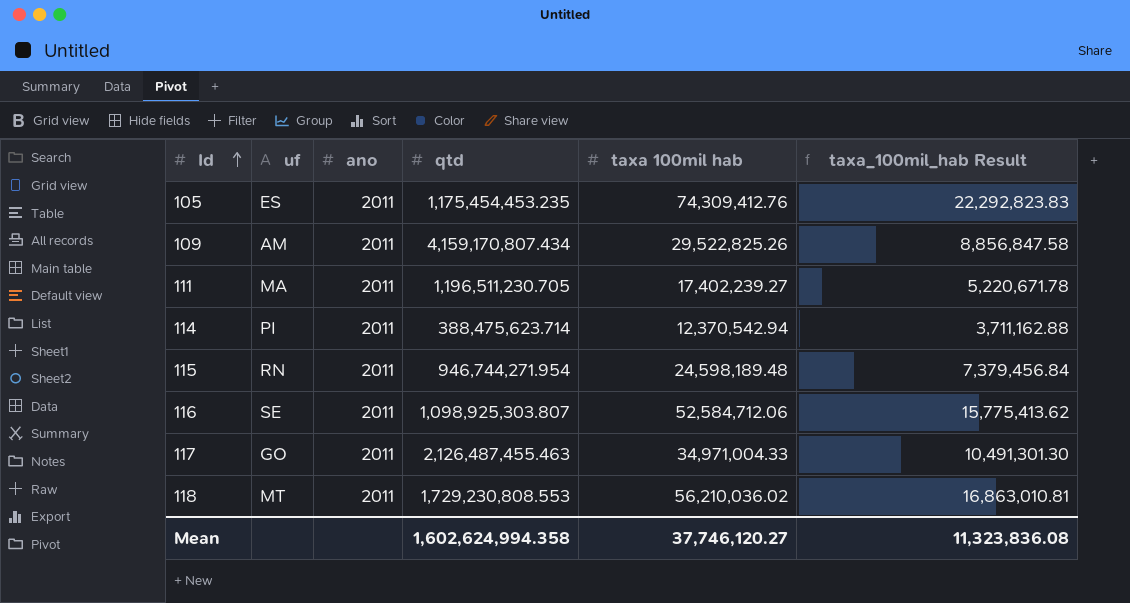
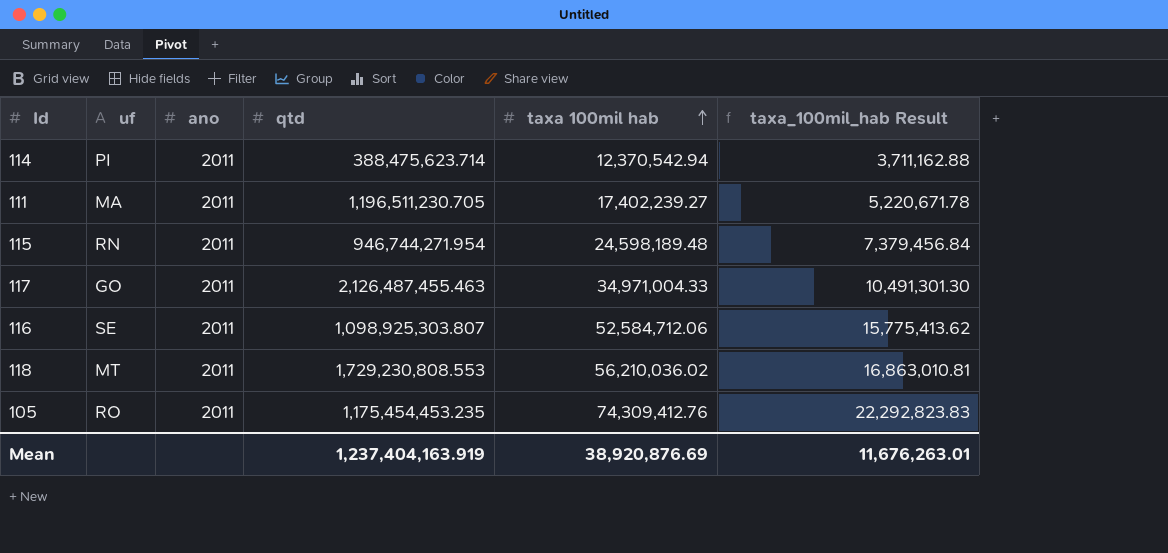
row order: Id ascending -> taxa 100mil hab ascending
row 109: AM | 2011 | 4,159,170,807.434 | 29,522,825.26 | 8,856,847.58 -> none
105 | uf: ES -> RO
Mean | qtd: 1,602,624,994.358 -> 1,237,404,163.919
Mean | taxa 100mil hab: 37,746,120.27 -> 38,920,876.69
Mean | taxa_100mil_hab Result: 11,323,836.08 -> 11,676,263.01

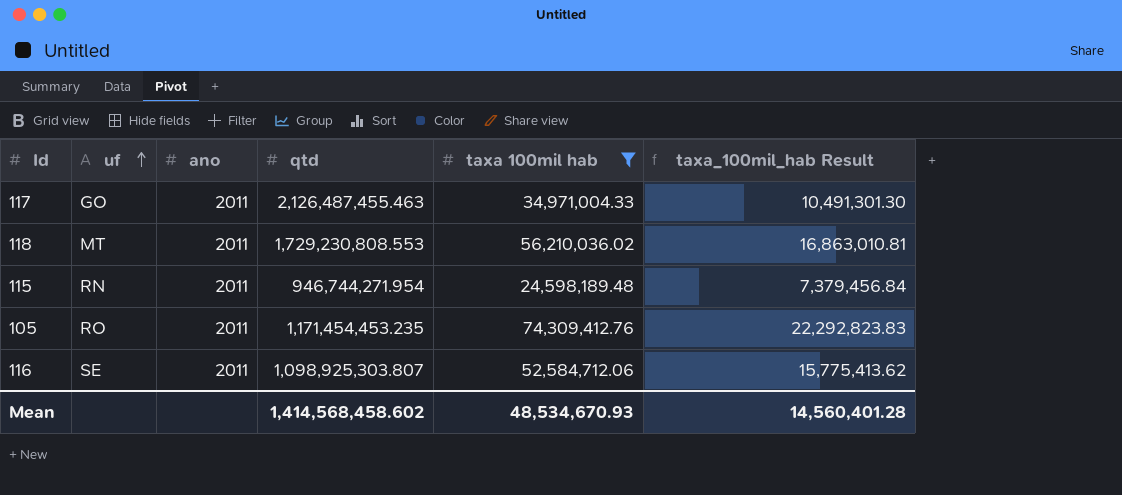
filter: none -> taxa 100mil hab >= 24,598,189.48
row order: taxa 100mil hab ascending -> uf ascending
105 | qtd: 1,175,454,453.235 -> 1,171,454,453.235
Mean | qtd: 1,237,404,163.919 -> 1,414,568,458.602
Mean | taxa 100mil hab: 38,920,876.69 -> 48,534,670.93
Mean | taxa_100mil_hab Result: 11,676,263.01 -> 14,560,401.28

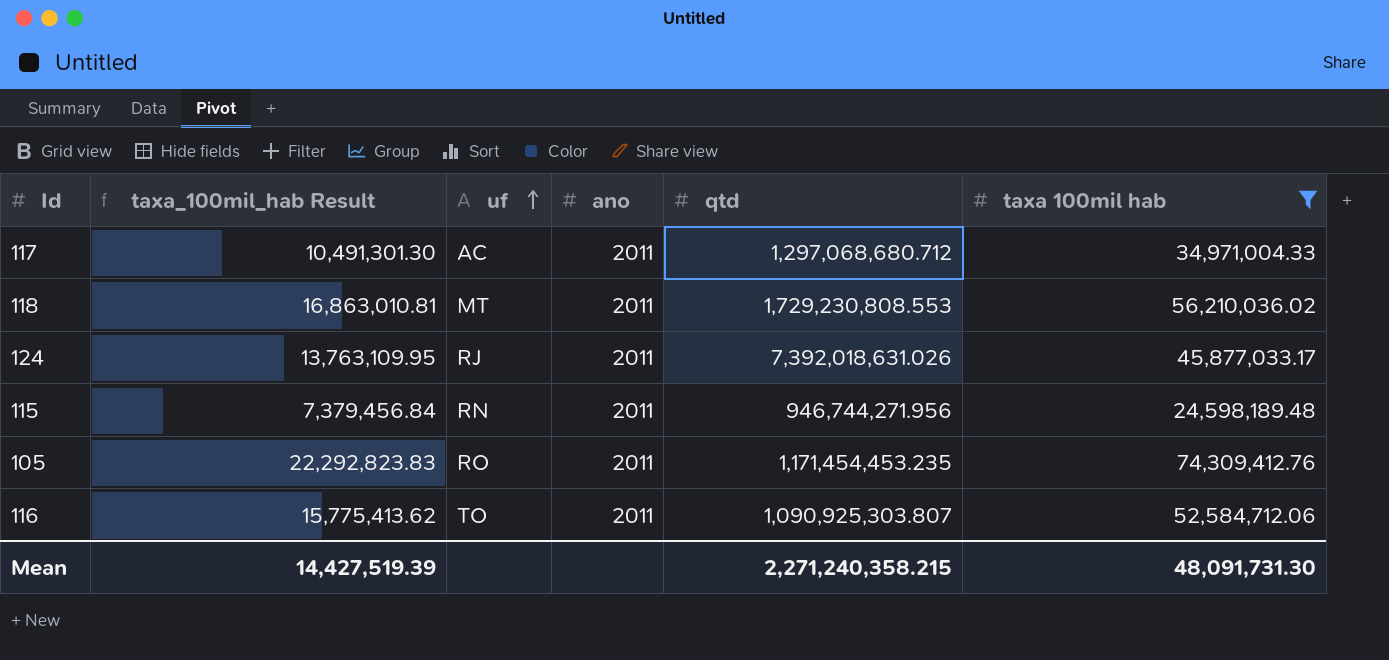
column taxa_100mil_hab Result | position: 6 -> 2
117 | uf: GO -> AC
117 | qtd: 2,126,487,455.463 -> 1,297,068,680.712
row 124: none -> 13,763,109.95 | RJ | 2011 | 7,392,018,631.026 | 45,877,033.17
115 | qtd: 946,744,271.954 -> 946,744,271.956
116 | uf: SE -> TO
116 | qtd: 1,098,925,303.807 -> 1,090,925,303.807
Mean | taxa_100mil_hab Result: 14,560,401.28 -> 14,427,519.39
Mean | qtd: 1,414,568,458.602 -> 2,271,240,358.215
Mean | taxa 100mil hab: 48,534,670.93 -> 48,091,731.30

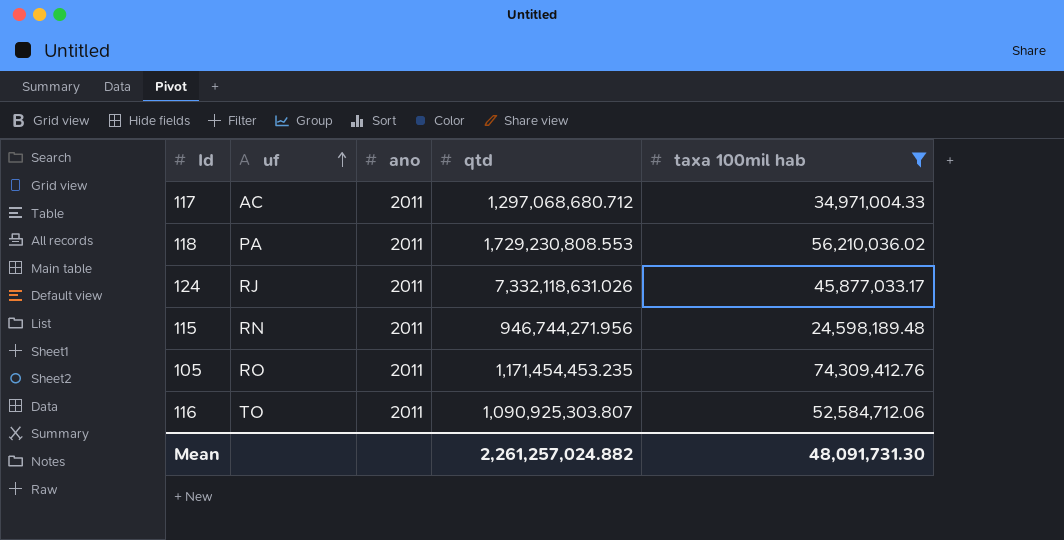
column taxa_100mil_hab Result | formula: [taxa 100mil hab] * 0.3 -> none
118 | uf: MT -> PA
124 | qtd: 7,392,018,631.026 -> 7,332,118,631.026
Mean | qtd: 2,271,240,358.215 -> 2,261,257,024.882

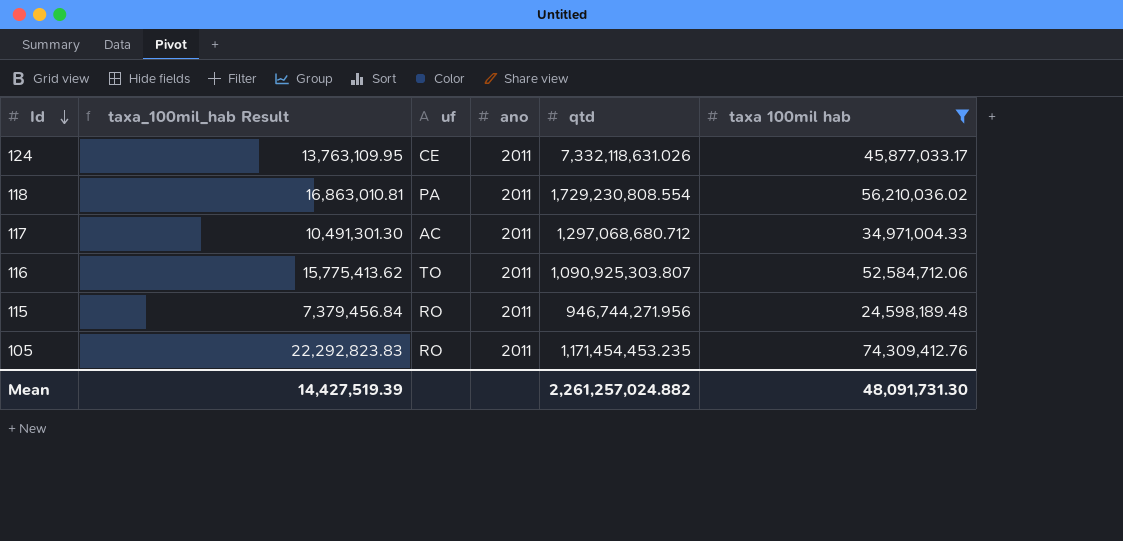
row order: uf ascending -> Id descending
column taxa_100mil_hab Result | formula: none -> [taxa 100mil hab] * 0.3
124 | uf: RJ -> CE
118 | qtd: 1,729,230,808.553 -> 1,729,230,808.554
115 | uf: RN -> RO

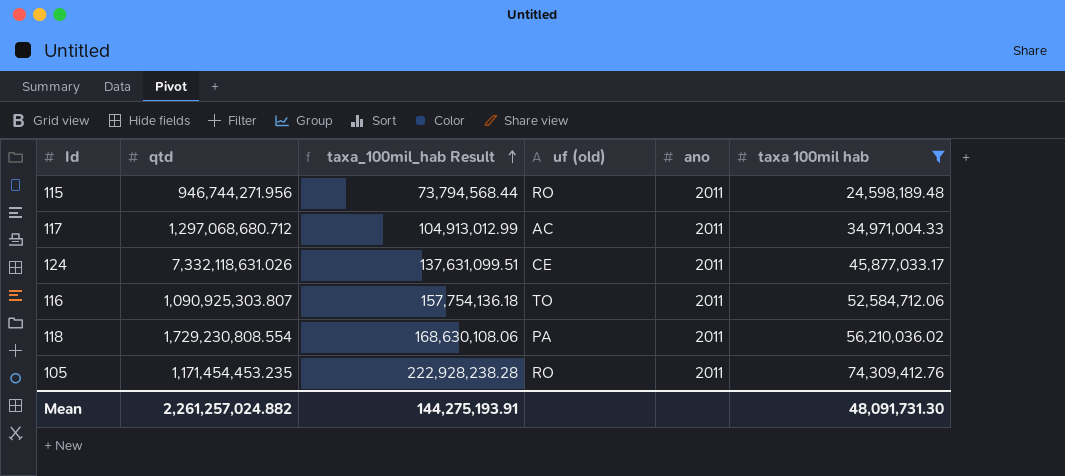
row order: Id descending -> taxa_100mil_hab Result ascending
column qtd | position: 5 -> 2
column taxa_100mil_hab Result | formula: [taxa 100mil hab] * 0.3 -> [taxa 100mil hab] * 3
column name: uf -> uf (old)
Mean | taxa_100mil_hab Result: 14,427,519.39 -> 144,275,193.91

